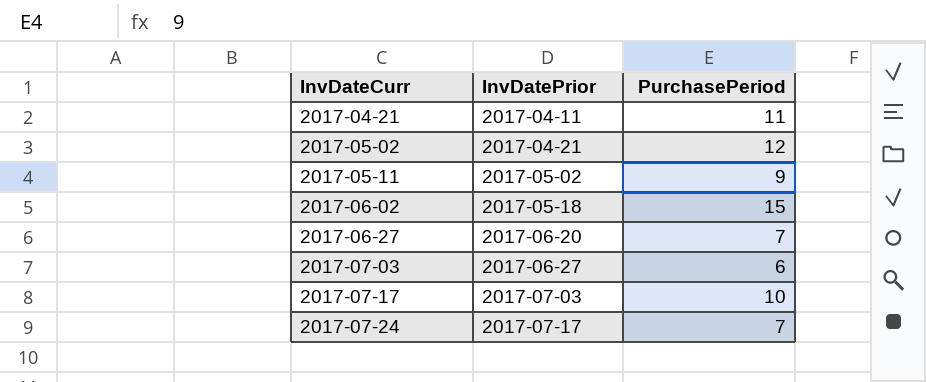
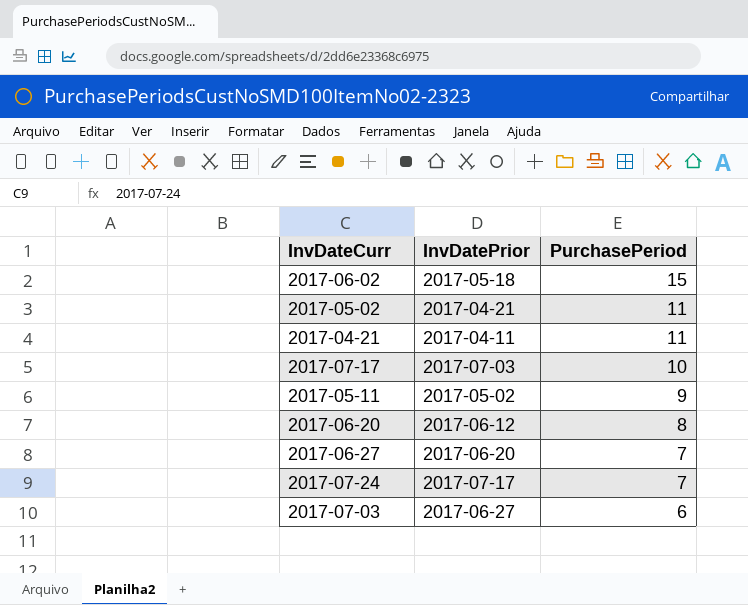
row order: InvDateCurr ascending -> PurchasePeriod descending
2017-05-02 | PurchasePeriod: 12 -> 11
row 2017-06-20: none -> 2017-06-12 | 8

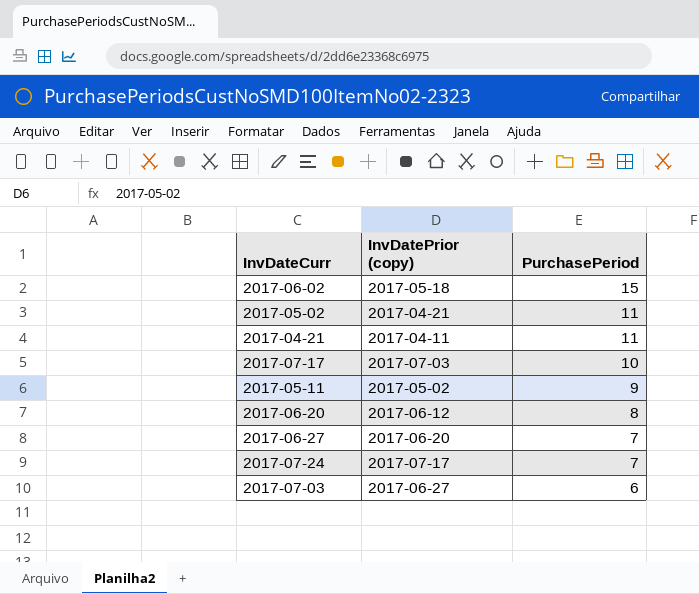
column name: InvDatePrior -> InvDatePrior (copy)

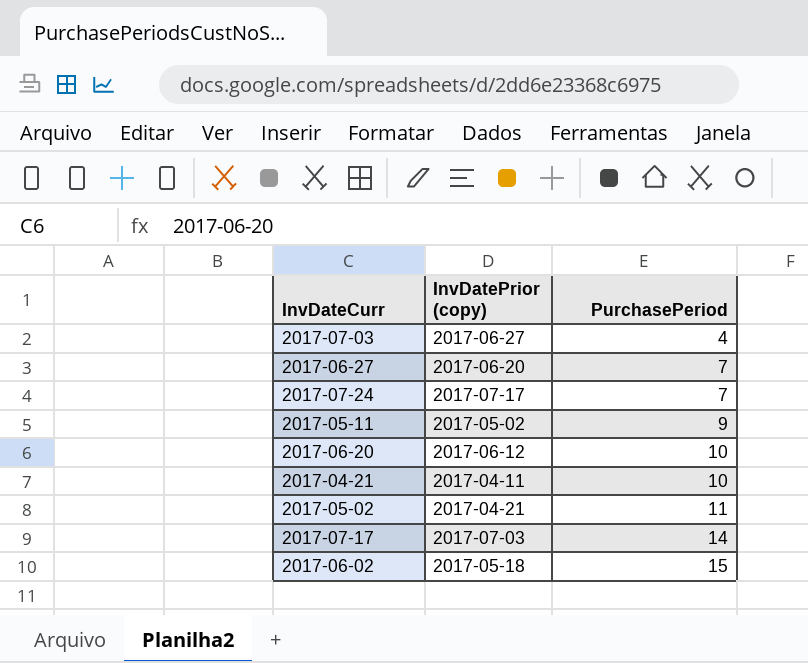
row order: PurchasePeriod descending -> PurchasePeriod ascending
2017-07-03 | PurchasePeriod: 6 -> 4
2017-06-20 | PurchasePeriod: 8 -> 10
2017-04-21 | PurchasePeriod: 11 -> 10
2017-07-17 | PurchasePeriod: 10 -> 14

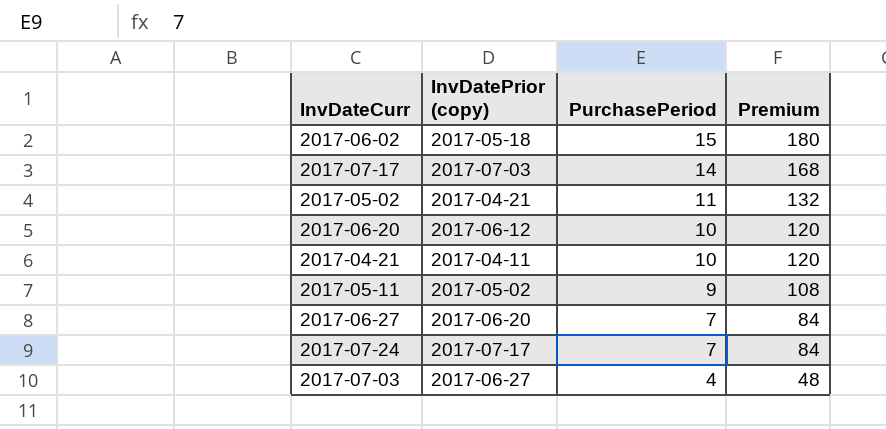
row order: PurchasePeriod ascending -> PurchasePeriod descending
column Premium | formula: none -> [PurchasePeriod] * 12

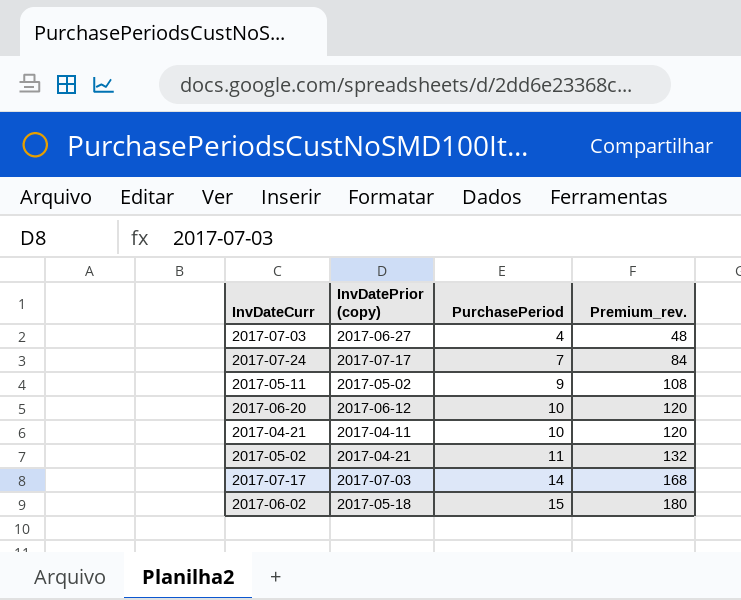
row order: PurchasePeriod descending -> PurchasePeriod ascending
column name: Premium -> Premium_rev.
row 2017-06-27: 2017-06-20 | 7 | 84 -> none

